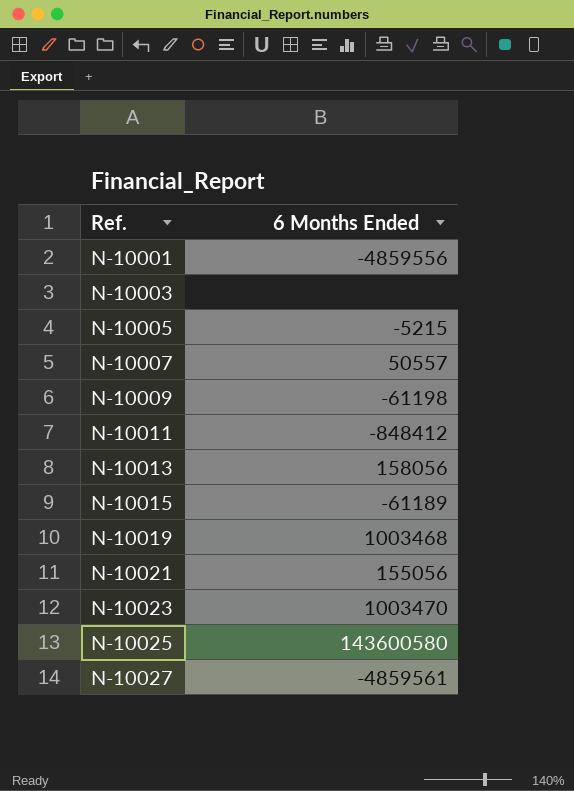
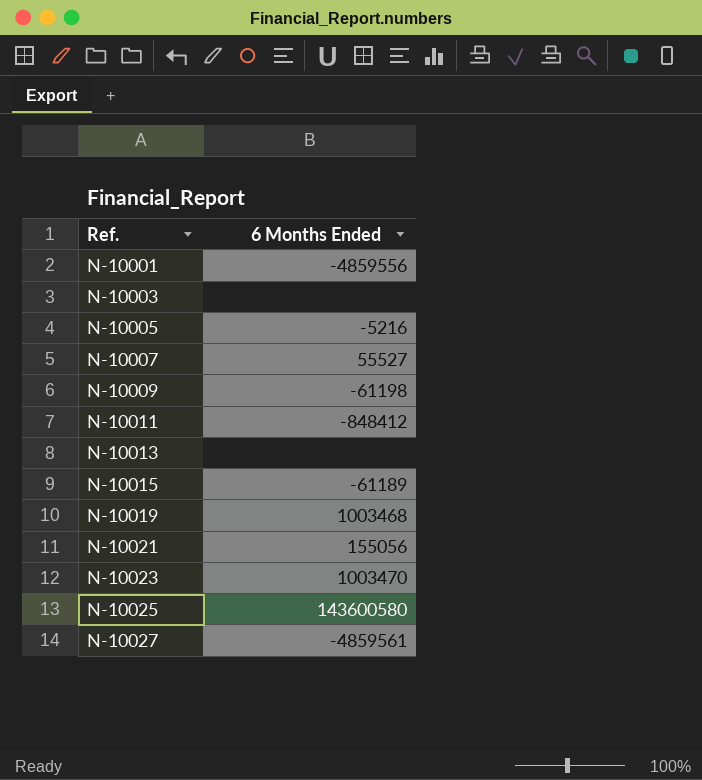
N-10005 | 6 Months Ended: -5215 -> -5216
N-10007 | 6 Months Ended: 50557 -> 55527
N-10013 | 6 Months Ended: 158056 -> none

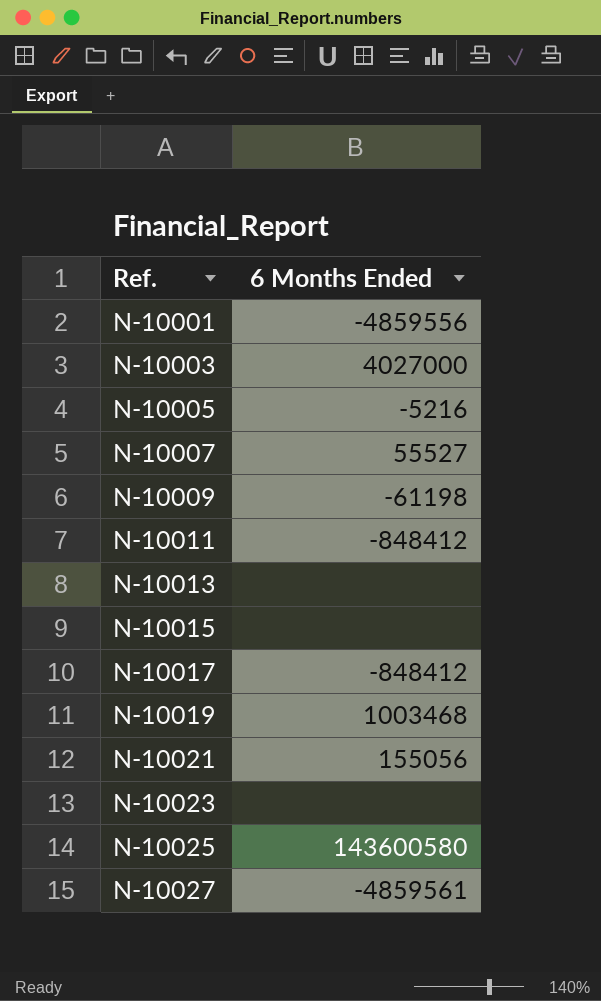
N-10003 | 6 Months Ended: none -> 4027000
N-10015 | 6 Months Ended: -61189 -> none
row N-10017: none -> -848412
N-10023 | 6 Months Ended: 1003470 -> none

